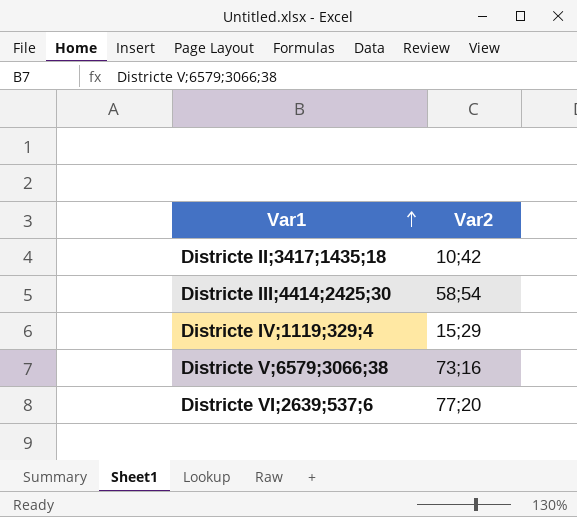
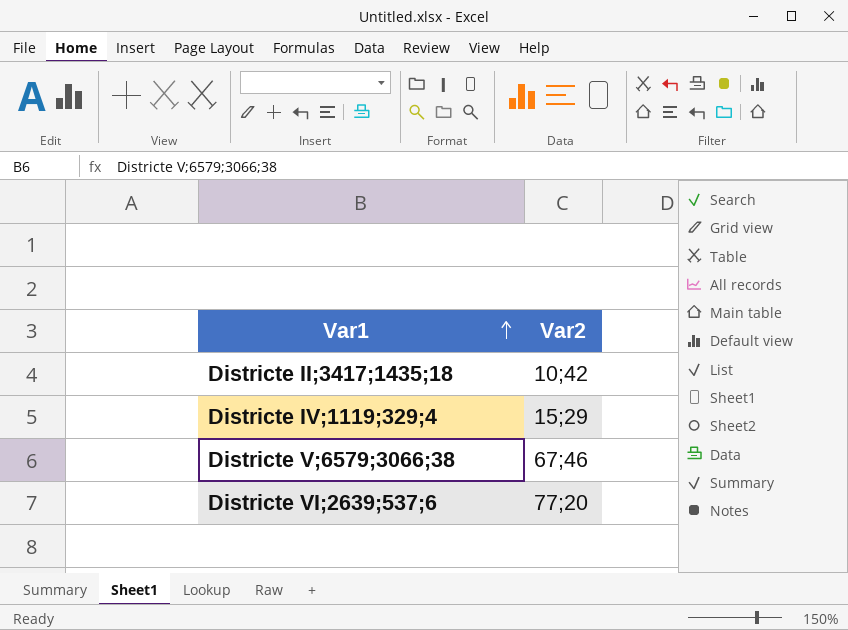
row Districte III;4414;2425;30: 58;54 -> none
Districte V;6579;3066;38 | Var2: 73;16 -> 67;46

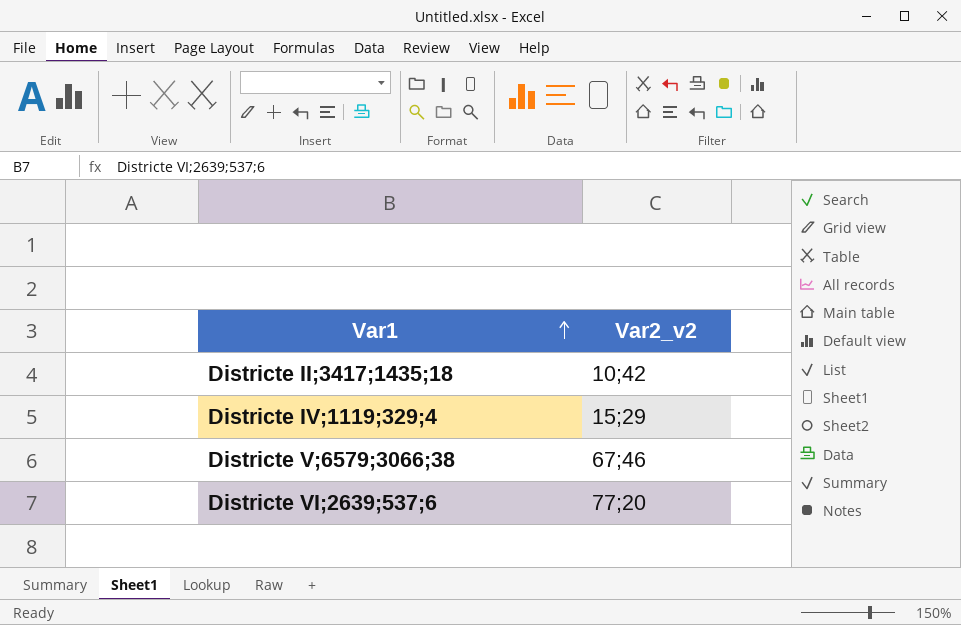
column name: Var2 -> Var2_v2

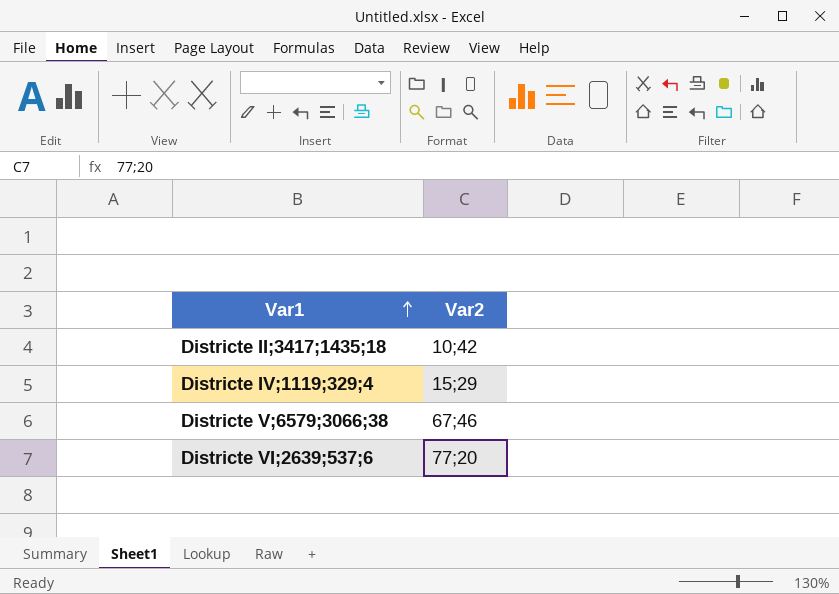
column name: Var2_v2 -> Var2

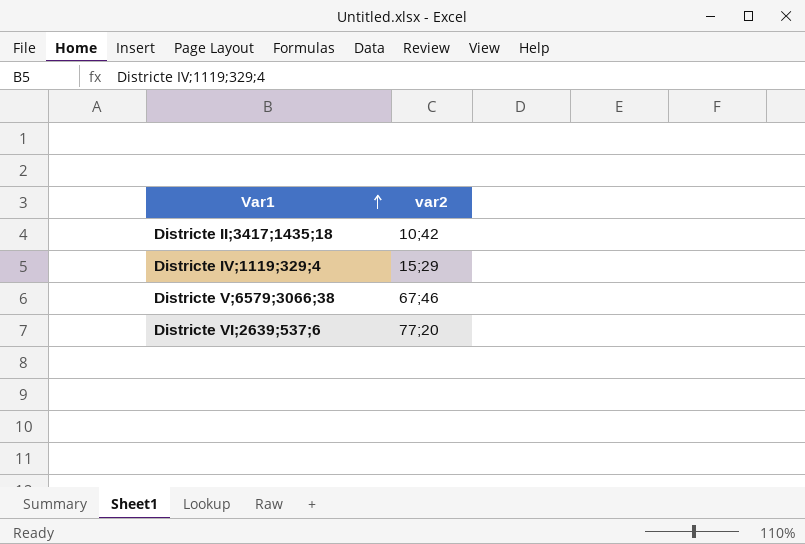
column name: Var2 -> var2

